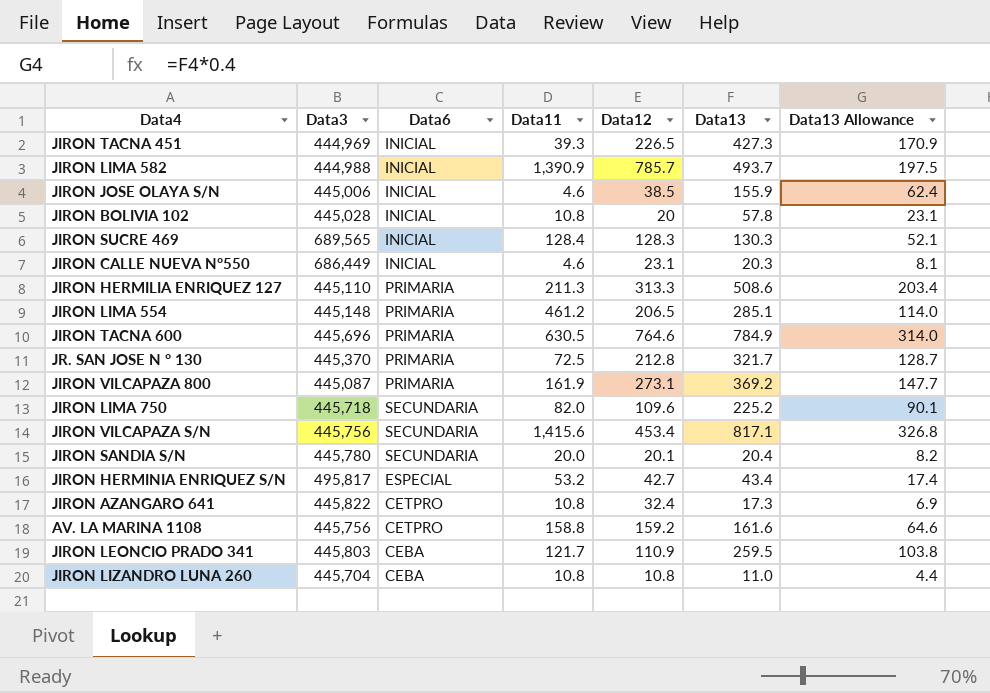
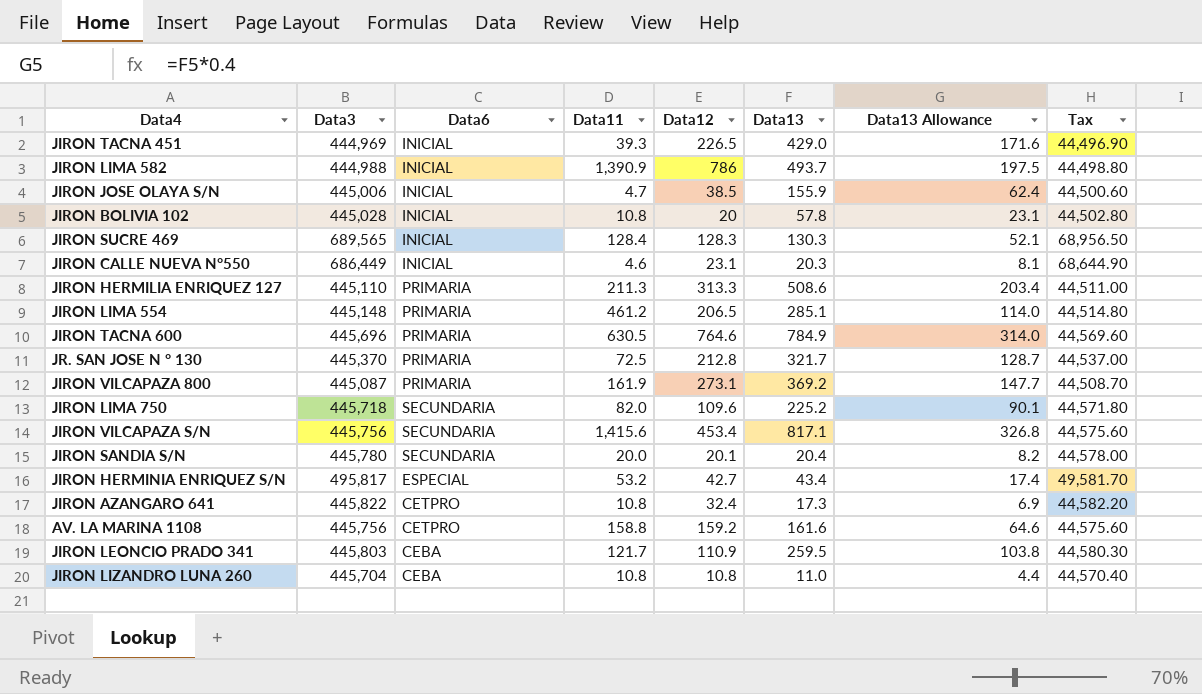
column Tax | formula: none -> [Data3] * 0.1
JIRON TACNA 451 | Data13: 427.3 -> 429.0
JIRON TACNA 451 | Data13 Allowance: 170.9 -> 171.6
JIRON LIMA 582 | Data12: 785.7 -> 786
JIRON JOSE OLAYA S/N | Data11: 4.6 -> 4.7

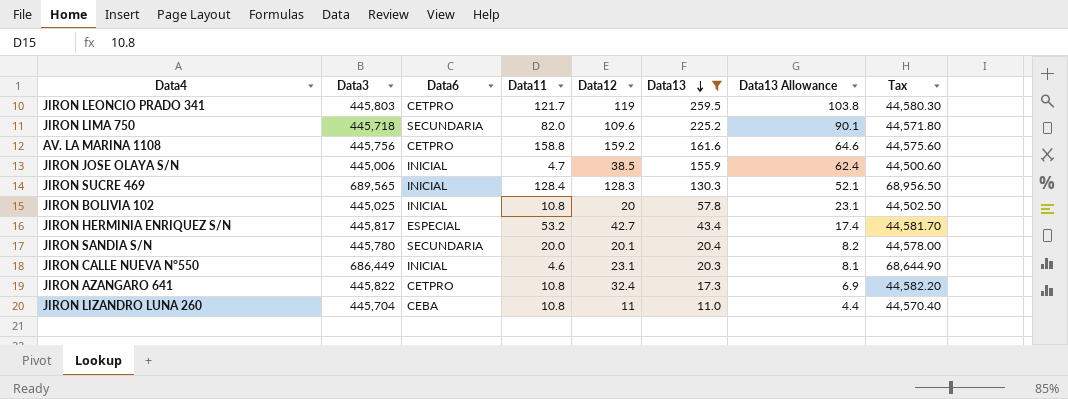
filter: none -> Data13 <= 259.5
row order: none -> Data13 descending
JIRON LEONCIO PRADO 341 | Data6: CEBA -> CETPRO
JIRON LEONCIO PRADO 341 | Data12: 110.9 -> 119
JIRON BOLIVIA 102 | Data3: 445,028 -> 445,025
JIRON BOLIVIA 102 | Tax: 44,502.80 -> 44,502.50
JIRON HERMINIA ENRIQUEZ S/N | Data3: 495,817 -> 445,817
JIRON HERMINIA ENRIQUEZ S/N | Tax: 49,581.70 -> 44,581.70
JIRON LIZANDRO LUNA 260 | Data12: 10.8 -> 11

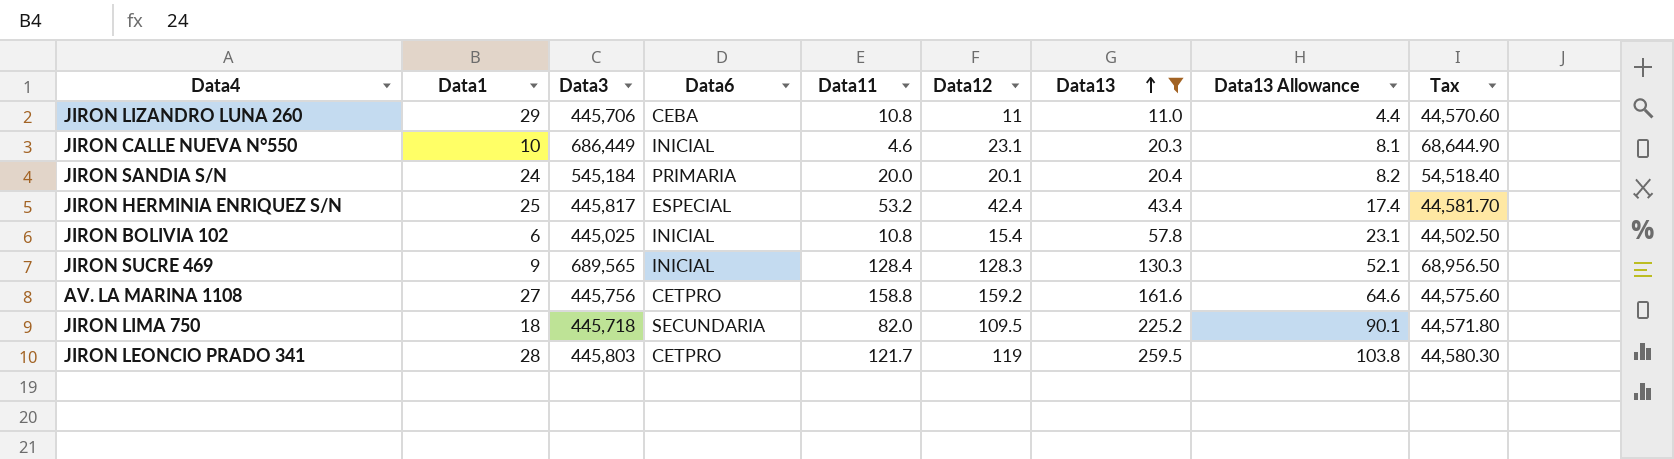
row order: Data13 descending -> Data13 ascending
column Data1 | position: none -> 2
row JIRON JOSE OLAYA S/N: 445,006 | INICIAL | 4.7 | 38.5 | 155.9 | 62.4 | 44,500.60 -> none
row JIRON AZANGARO 641: 445,822 | CETPRO | 10.8 | 32.4 | 17.3 | 6.9 | 44,582.20 -> none
JIRON LIZANDRO LUNA 260 | Data3: 445,704 -> 445,706
JIRON LIZANDRO LUNA 260 | Tax: 44,570.40 -> 44,570.60
JIRON SANDIA S/N | Data3: 445,780 -> 545,184
JIRON SANDIA S/N | Data6: SECUNDARIA -> PRIMARIA
JIRON SANDIA S/N | Tax: 44,578.00 -> 54,518.40
JIRON HERMINIA ENRIQUEZ S/N | Data12: 42.7 -> 42.4
JIRON BOLIVIA 102 | Data12: 20 -> 15.4
JIRON LIMA 750 | Data12: 109.6 -> 109.5

